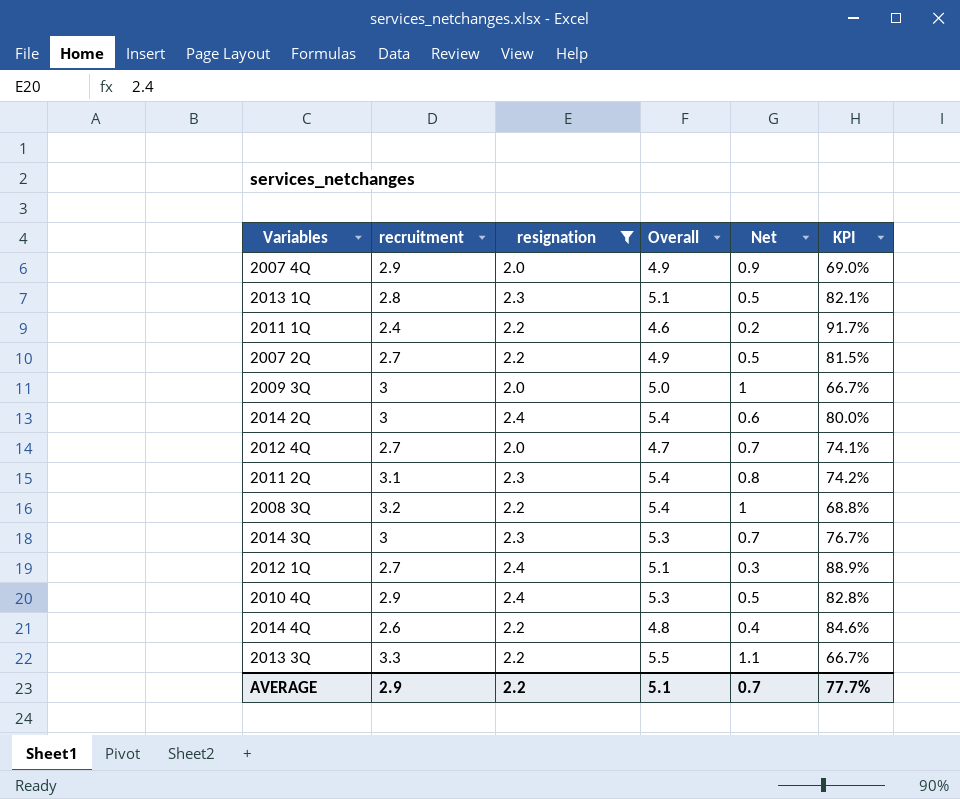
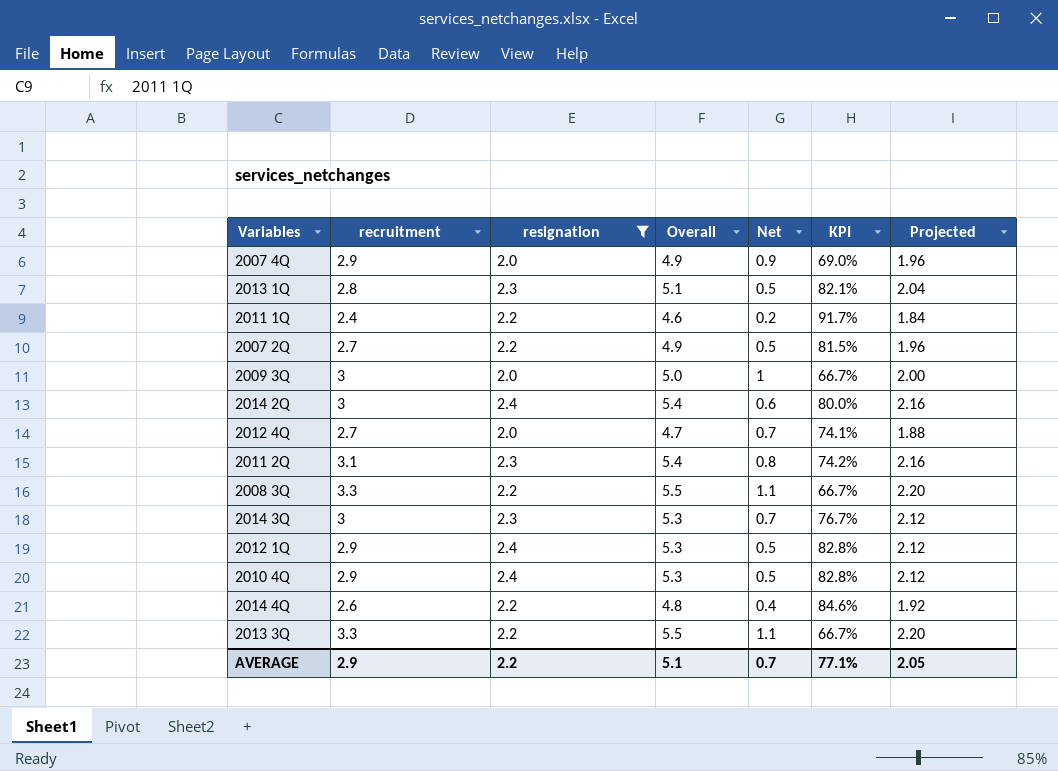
column Projected | formula: none -> [Overall] * 0.4
2008 3Q | recruitment: 3.2 -> 3.3
2008 3Q | Overall: 5.4 -> 5.5
2008 3Q | Net: 1 -> 1.1
2008 3Q | KPI: 68.8% -> 66.7%
2012 1Q | recruitment: 2.7 -> 2.9
2012 1Q | Overall: 5.1 -> 5.3
2012 1Q | Net: 0.3 -> 0.5
2012 1Q | KPI: 88.9% -> 82.8%
AVERAGE | KPI: 77.7% -> 77.1%

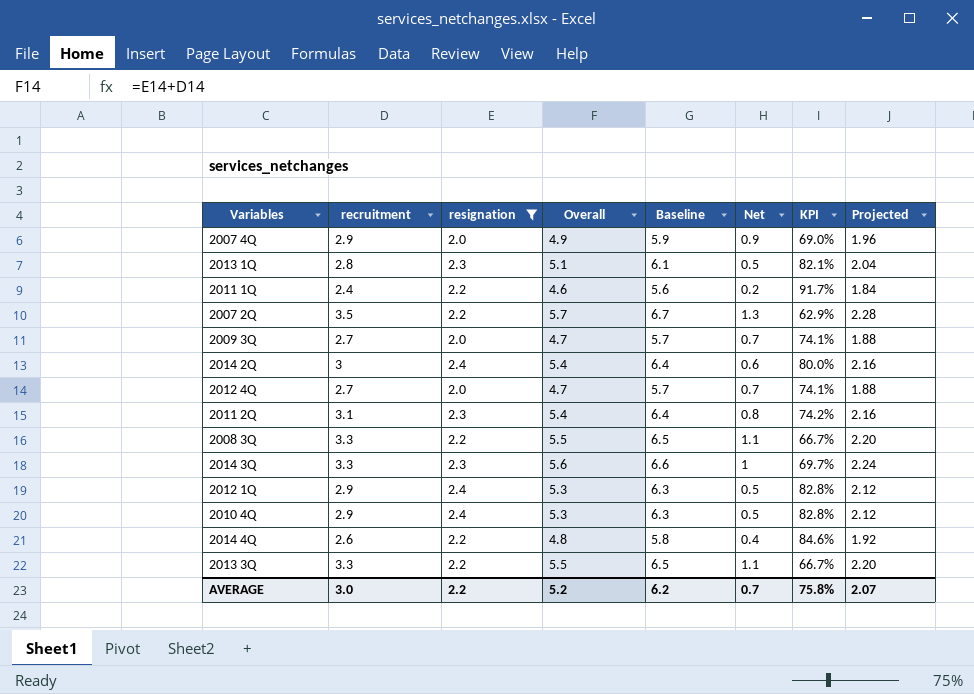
column Baseline | formula: none -> [Overall] + 1
2007 2Q | recruitment: 2.7 -> 3.5
2007 2Q | Overall: 4.9 -> 5.7
2007 2Q | Net: 0.5 -> 1.3
2007 2Q | KPI: 81.5% -> 62.9%
2007 2Q | Projected: 1.96 -> 2.28
2009 3Q | recruitment: 3 -> 2.7
2009 3Q | Overall: 5.0 -> 4.7
2009 3Q | Net: 1 -> 0.7
2009 3Q | KPI: 66.7% -> 74.1%
2009 3Q | Projected: 2.00 -> 1.88
2014 3Q | recruitment: 3 -> 3.3
2014 3Q | Overall: 5.3 -> 5.6
2014 3Q | Net: 0.7 -> 1
2014 3Q | KPI: 76.7% -> 69.7%
2014 3Q | Projected: 2.12 -> 2.24
AVERAGE | recruitment: 2.9 -> 3.0
AVERAGE | Overall: 5.1 -> 5.2
AVERAGE | KPI: 77.1% -> 75.8%
AVERAGE | Projected: 2.05 -> 2.07

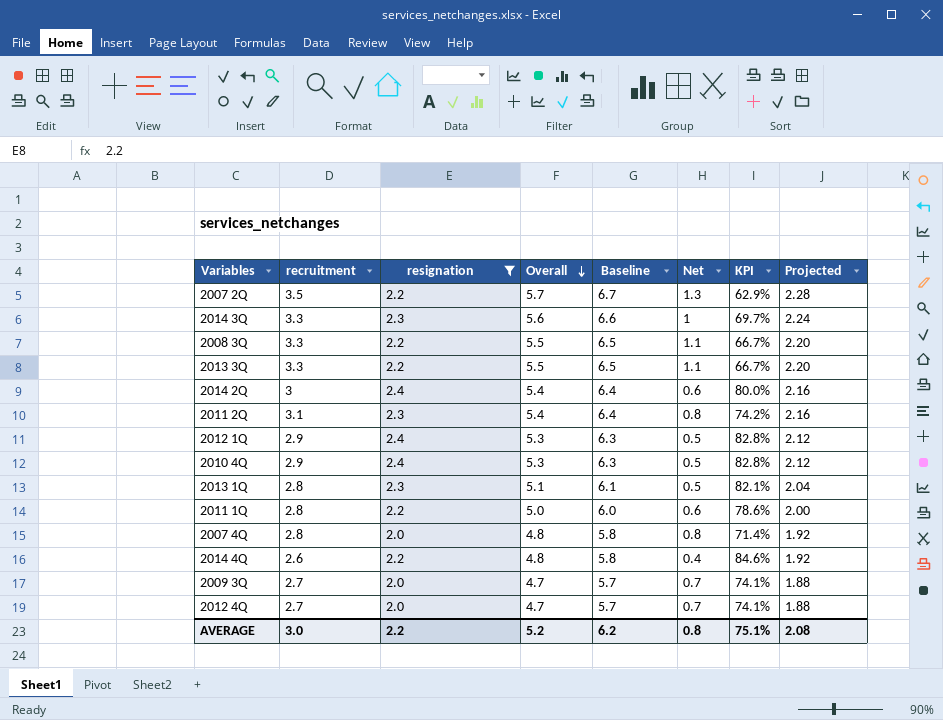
row order: none -> Overall descending
2011 1Q | recruitment: 2.4 -> 2.8
2011 1Q | Overall: 4.6 -> 5.0
2011 1Q | Baseline: 5.6 -> 6.0
2011 1Q | Net: 0.2 -> 0.6
2011 1Q | KPI: 91.7% -> 78.6%
2011 1Q | Projected: 1.84 -> 2.00
2007 4Q | recruitment: 2.9 -> 2.8
2007 4Q | Overall: 4.9 -> 4.8
2007 4Q | Baseline: 5.9 -> 5.8
2007 4Q | Net: 0.9 -> 0.8
2007 4Q | KPI: 69.0% -> 71.4%
2007 4Q | Projected: 1.96 -> 1.92
AVERAGE | Net: 0.7 -> 0.8
AVERAGE | KPI: 75.8% -> 75.1%
AVERAGE | Projected: 2.07 -> 2.08

